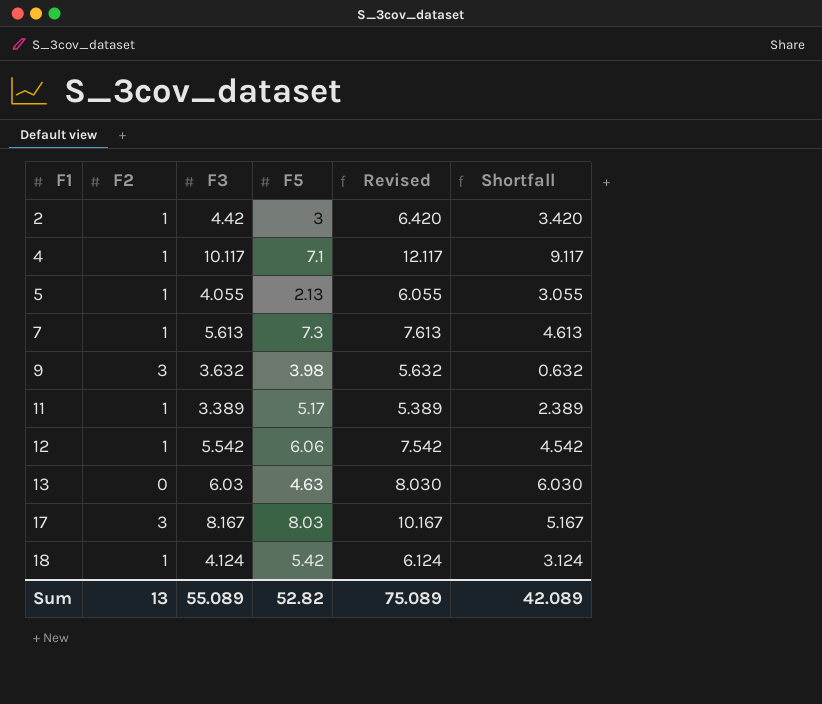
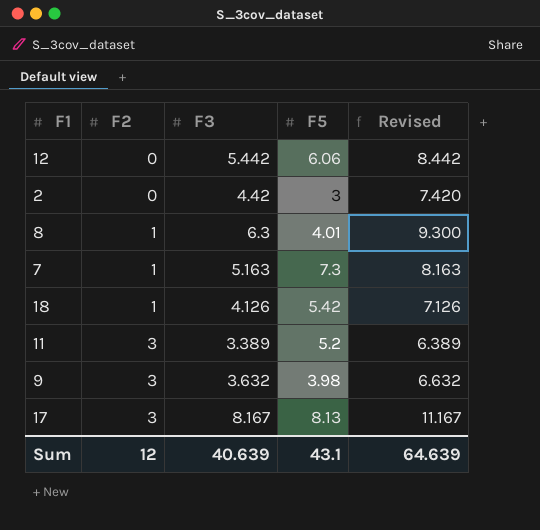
row order: F1 ascending -> F2 ascending
column Shortfall | formula: [F3] - [F2] -> none
column Revised | formula: [F3] + 2 -> [F3] + 3
row 4: 1 | 10.117 | 7.1 | 12.117 | 9.117 -> none
row 5: 1 | 4.055 | 2.13 | 6.055 | 3.055 -> none
row 13: 0 | 6.03 | 4.63 | 8.030 | 6.030 -> none
12 | F2: 1 -> 0
12 | F3: 5.542 -> 5.442
2 | F2: 1 -> 0
row 8: none -> 1 | 6.3 | 4.01 | 9.300
7 | F3: 5.613 -> 5.163
18 | F3: 4.124 -> 4.126
11 | F2: 1 -> 3
11 | F5: 5.17 -> 5.2
17 | F5: 8.03 -> 8.13
Sum | F2: 13 -> 12
Sum | F3: 55.089 -> 40.639
Sum | F5: 52.82 -> 43.1
Sum | Revised: 75.089 -> 64.639

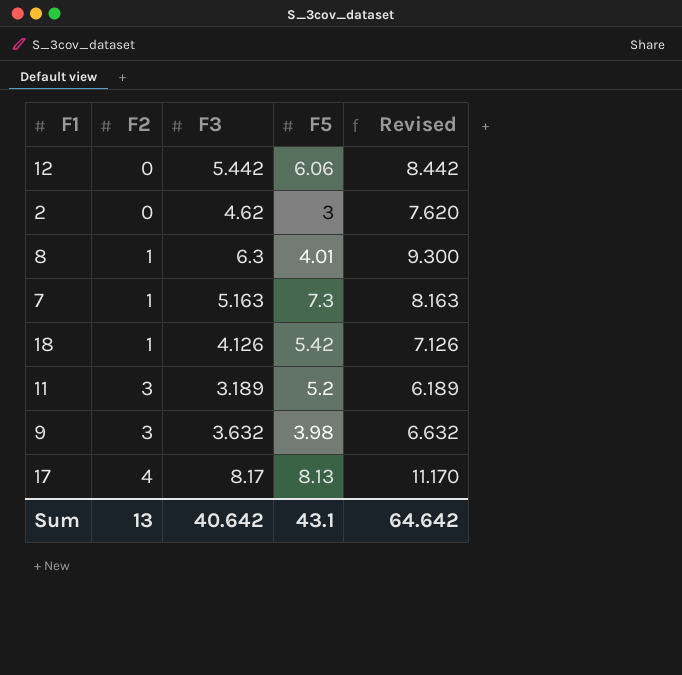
2 | F3: 4.42 -> 4.62
2 | Revised: 7.420 -> 7.620
11 | F3: 3.389 -> 3.189
11 | Revised: 6.389 -> 6.189
17 | F2: 3 -> 4
17 | F3: 8.167 -> 8.17
17 | Revised: 11.167 -> 11.170
Sum | F2: 12 -> 13
Sum | F3: 40.639 -> 40.642
Sum | Revised: 64.639 -> 64.642

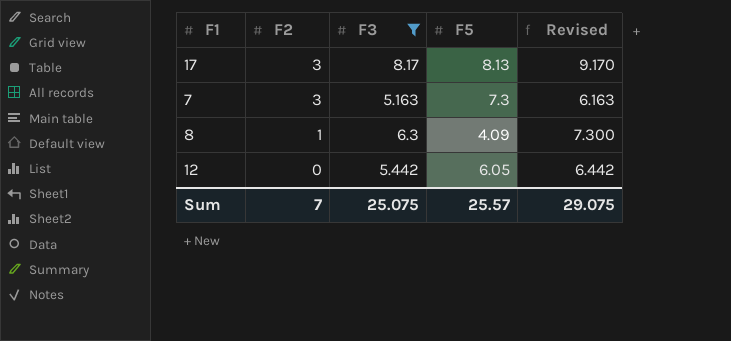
filter: none -> F3 >= 5.163
row order: F2 ascending -> F2 descending
column Revised | formula: [F3] + 3 -> [F3] + 1
17 | F2: 4 -> 3
7 | F2: 1 -> 3
8 | F5: 4.01 -> 4.09
12 | F5: 6.06 -> 6.05
Sum | F2: 13 -> 7
Sum | F3: 40.642 -> 25.075
Sum | F5: 43.1 -> 25.57
Sum | Revised: 64.642 -> 29.075

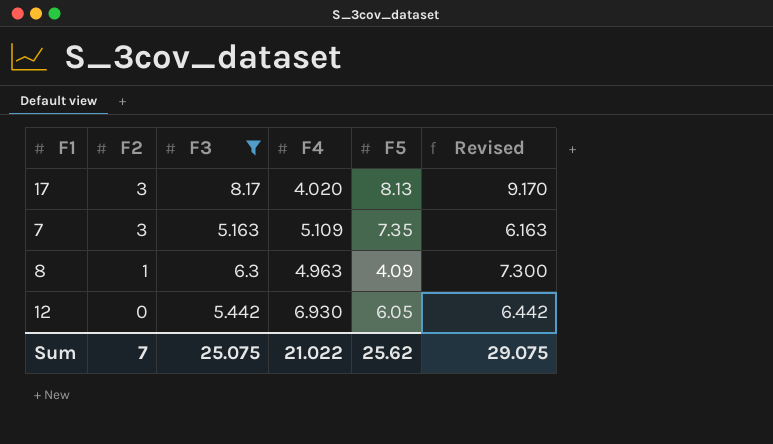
column F4 | position: none -> 4
7 | F5: 7.3 -> 7.35
Sum | F5: 25.57 -> 25.62

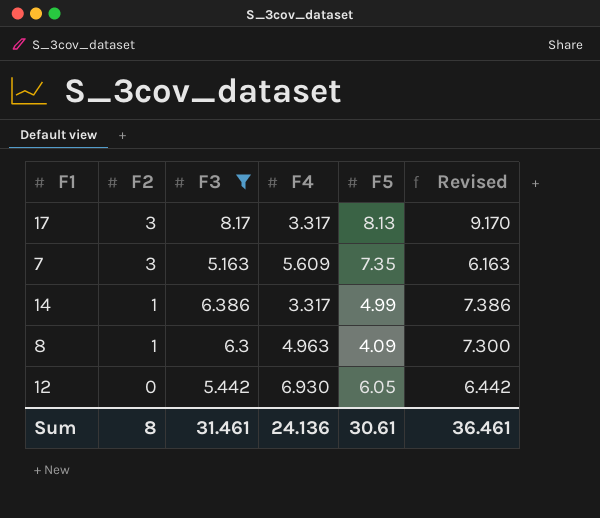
17 | F4: 4.020 -> 3.317
7 | F4: 5.109 -> 5.609
row 14: none -> 1 | 6.386 | 3.317 | 4.99 | 7.386
Sum | F2: 7 -> 8
Sum | F3: 25.075 -> 31.461
Sum | F4: 21.022 -> 24.136
Sum | F5: 25.62 -> 30.61
Sum | Revised: 29.075 -> 36.461

